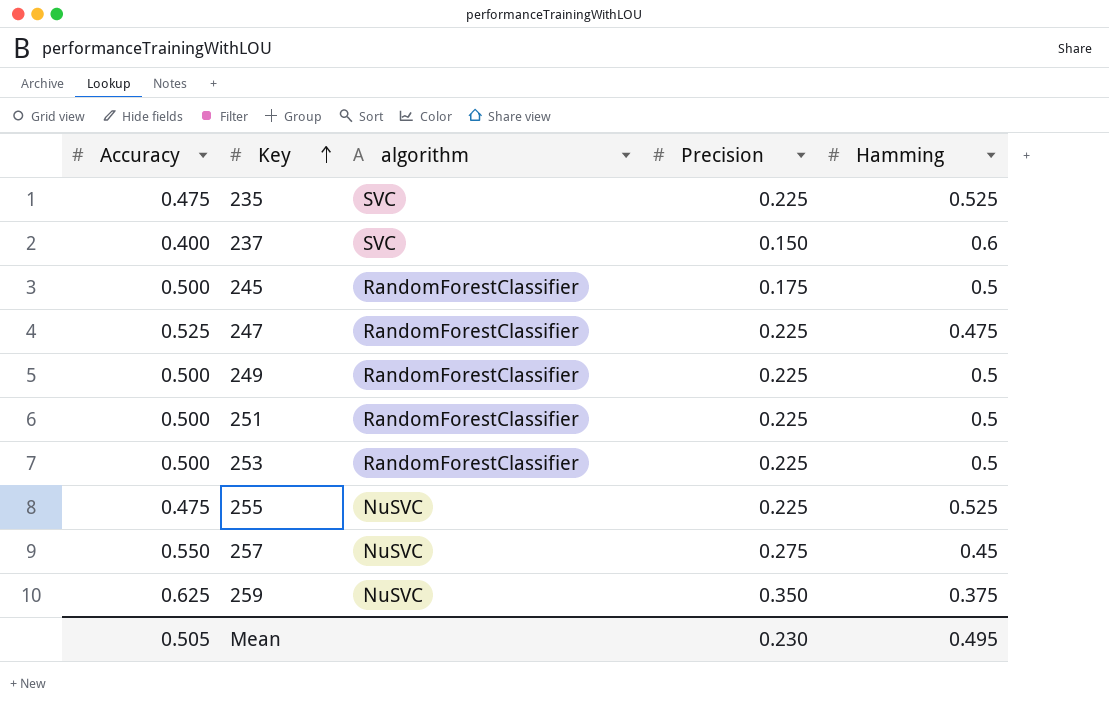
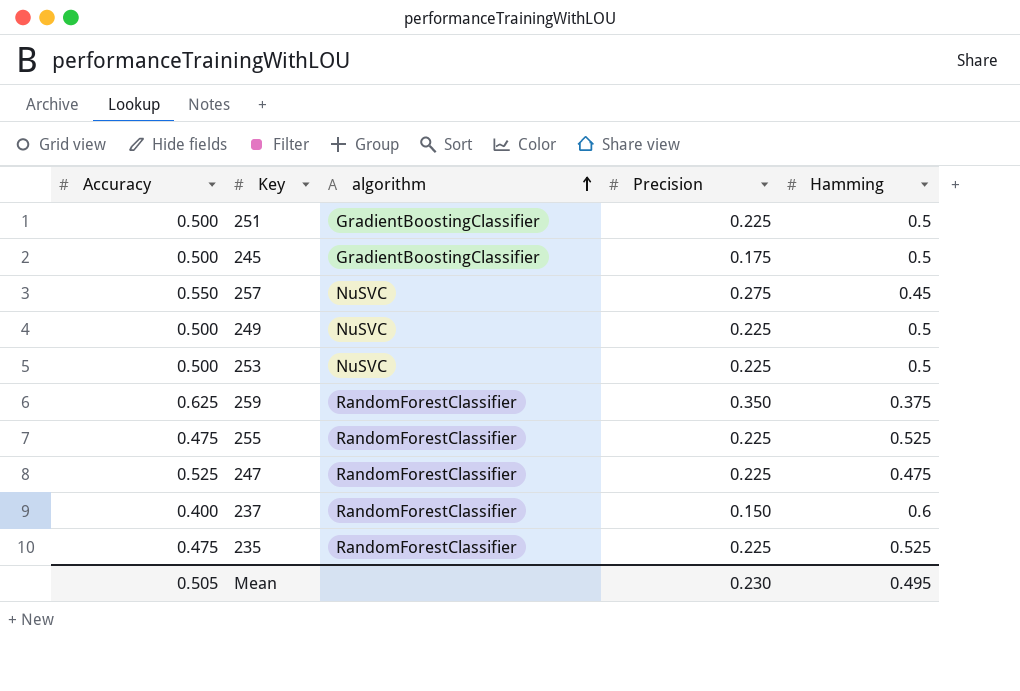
row order: Key ascending -> algorithm ascending
251 | algorithm: RandomForestClassifier -> GradientBoostingClassifier
245 | algorithm: RandomForestClassifier -> GradientBoostingClassifier
249 | algorithm: RandomForestClassifier -> NuSVC
253 | algorithm: RandomForestClassifier -> NuSVC
259 | algorithm: NuSVC -> RandomForestClassifier
255 | algorithm: NuSVC -> RandomForestClassifier
237 | algorithm: SVC -> RandomForestClassifier
235 | algorithm: SVC -> RandomForestClassifier

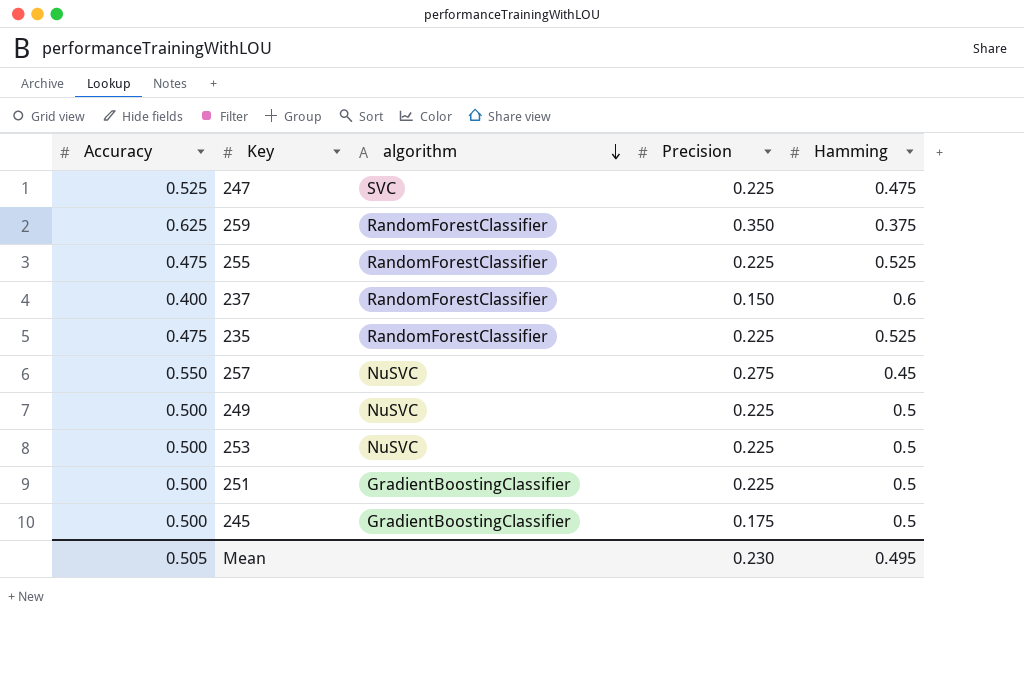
row order: algorithm ascending -> algorithm descending
247 | algorithm: RandomForestClassifier -> SVC

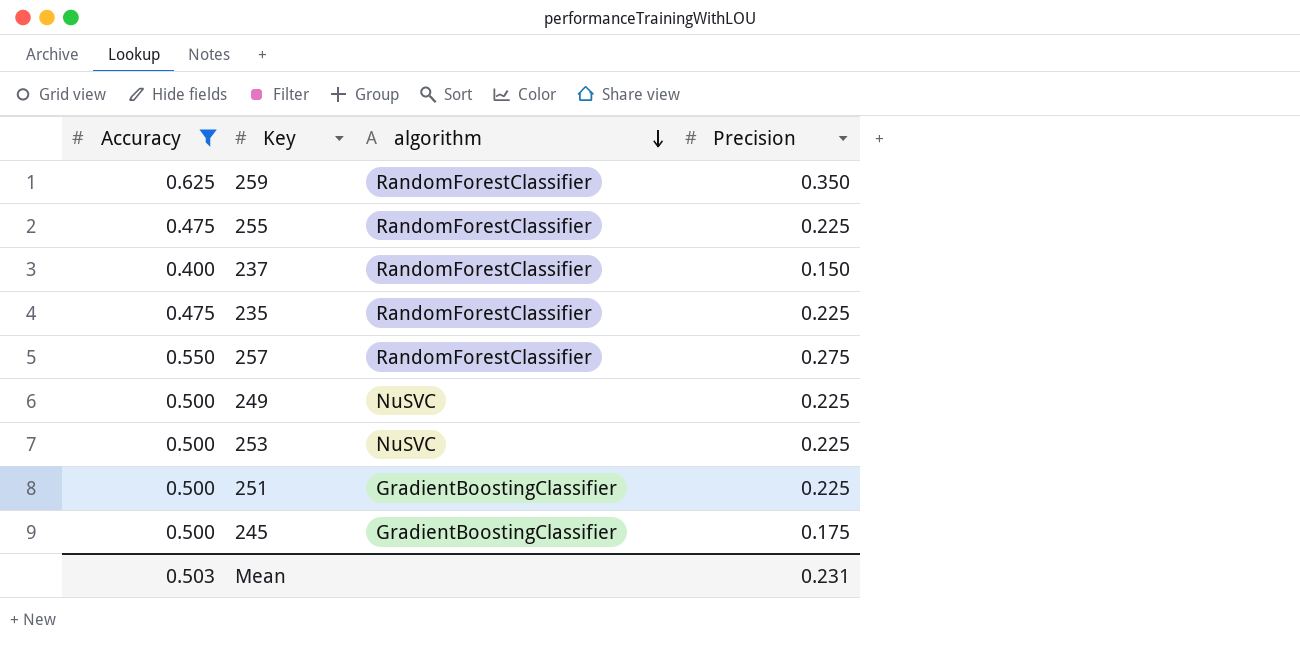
filter: none -> Accuracy != 0.525
column Hamming | position: 5 -> none
257 | algorithm: NuSVC -> RandomForestClassifier
Mean | Accuracy: 0.505 -> 0.503
Mean | Precision: 0.230 -> 0.231

